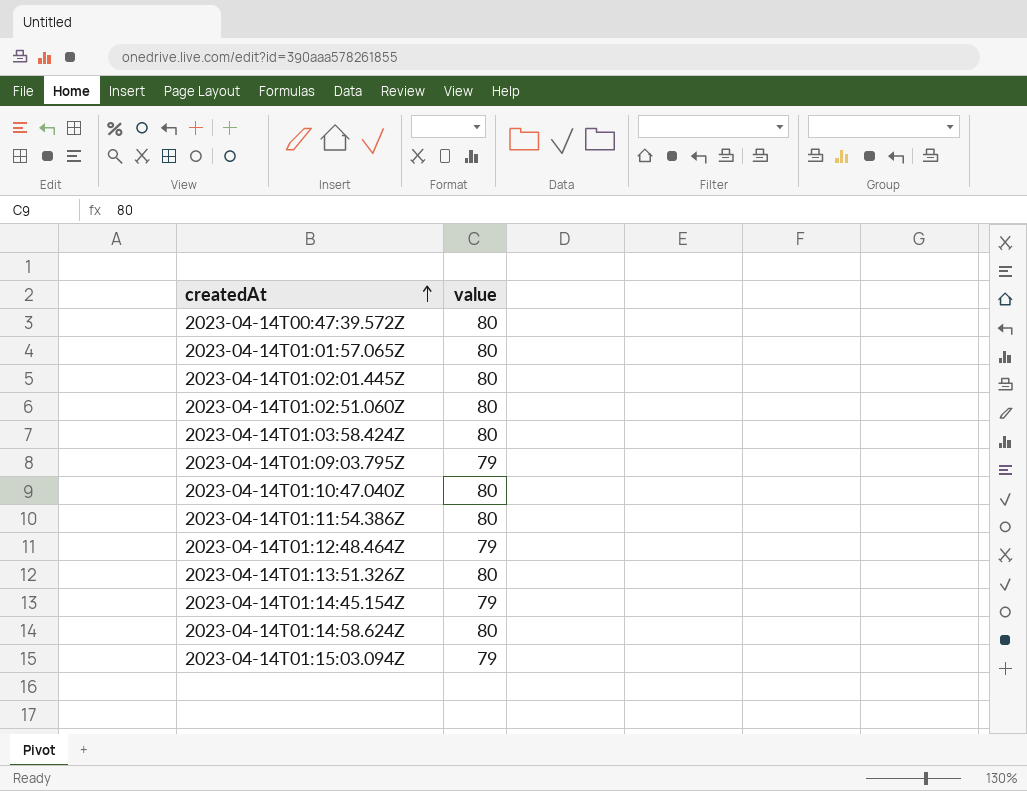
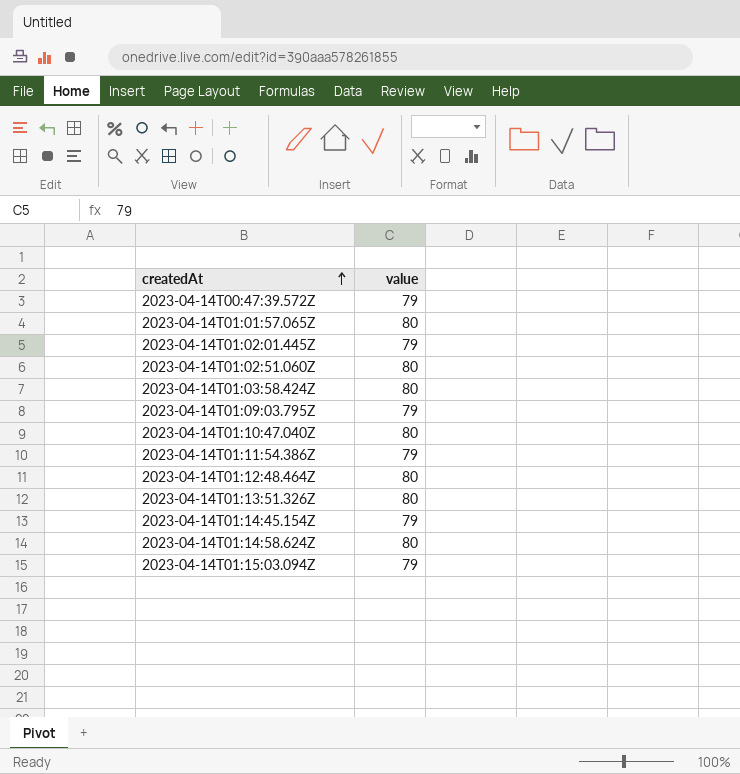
2023-04-14T00:47:39.572Z | value: 80 -> 79
2023-04-14T01:02:01.445Z | value: 80 -> 79
2023-04-14T01:11:54.386Z | value: 80 -> 79
2023-04-14T01:12:48.464Z | value: 79 -> 80

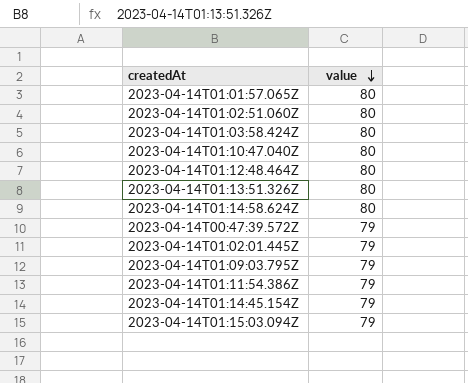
row order: createdAt ascending -> value descending

